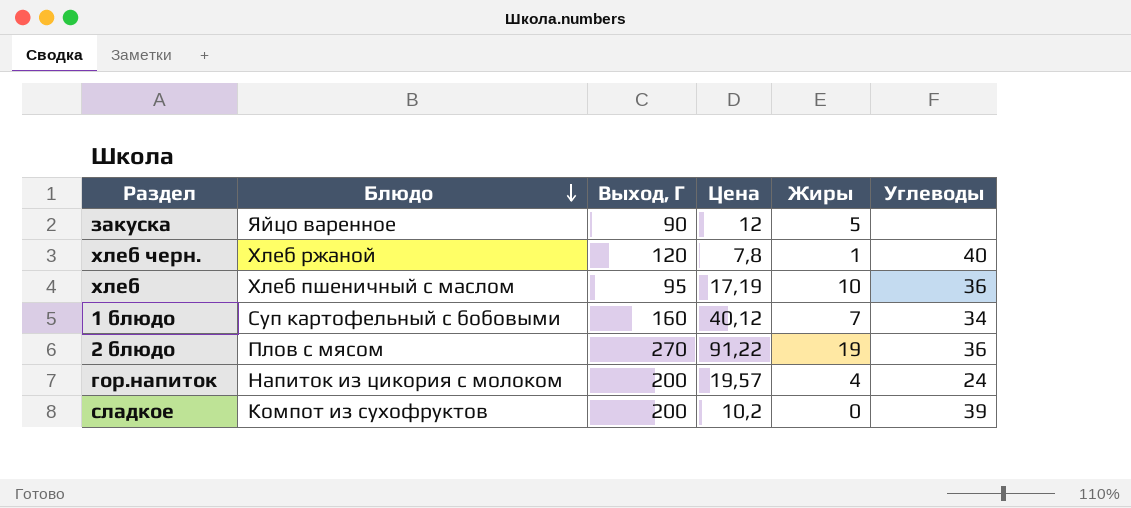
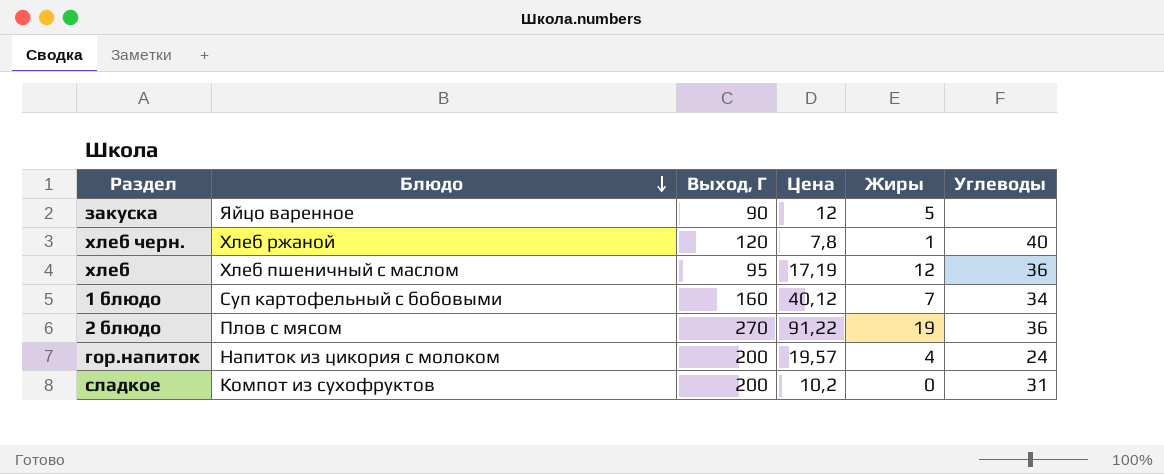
хлеб | Жиры: 10 -> 12
сладкое | Углеводы: 39 -> 31

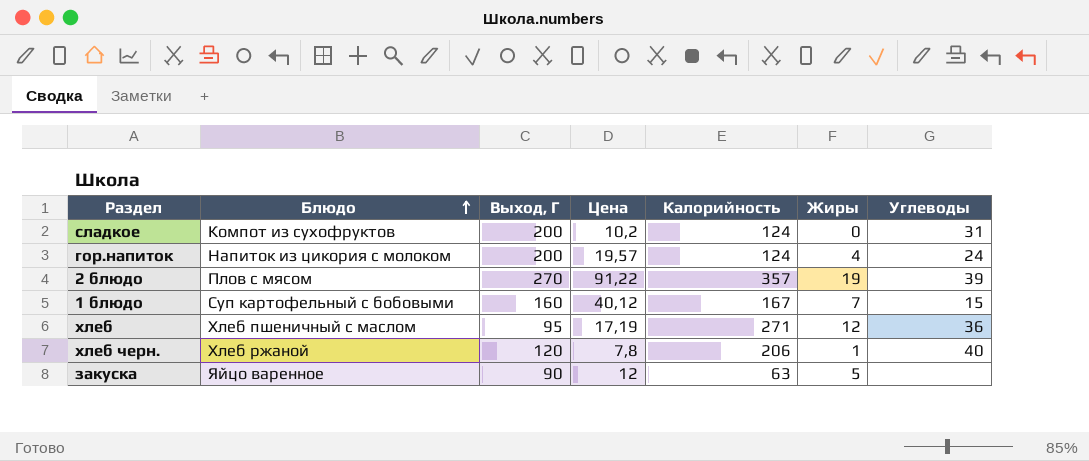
row order: Блюдо descending -> Блюдо ascending
column Калорийность | position: none -> 5
2 блюдо | Углеводы: 36 -> 39
1 блюдо | Углеводы: 34 -> 15

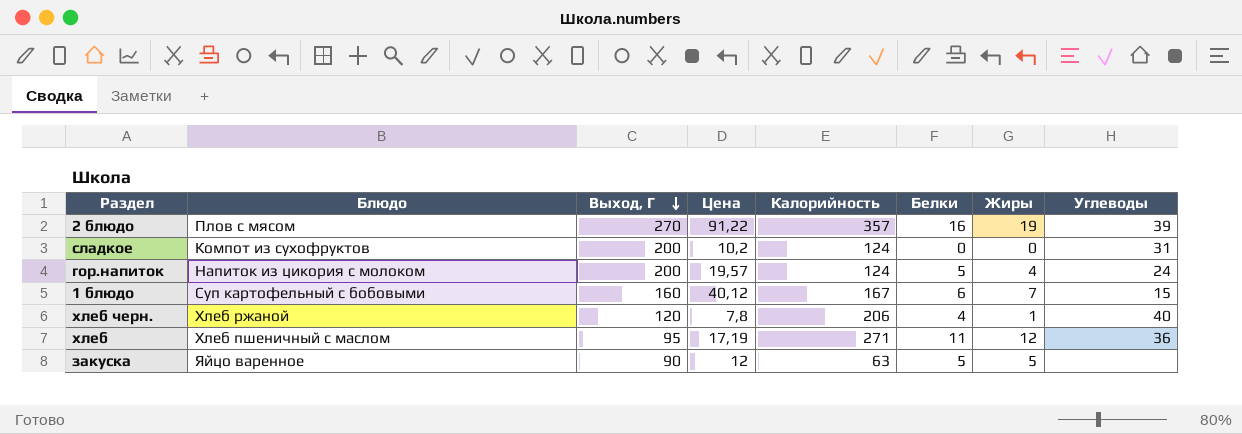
row order: Блюдо ascending -> Выход, Г descending
column Белки | position: none -> 6

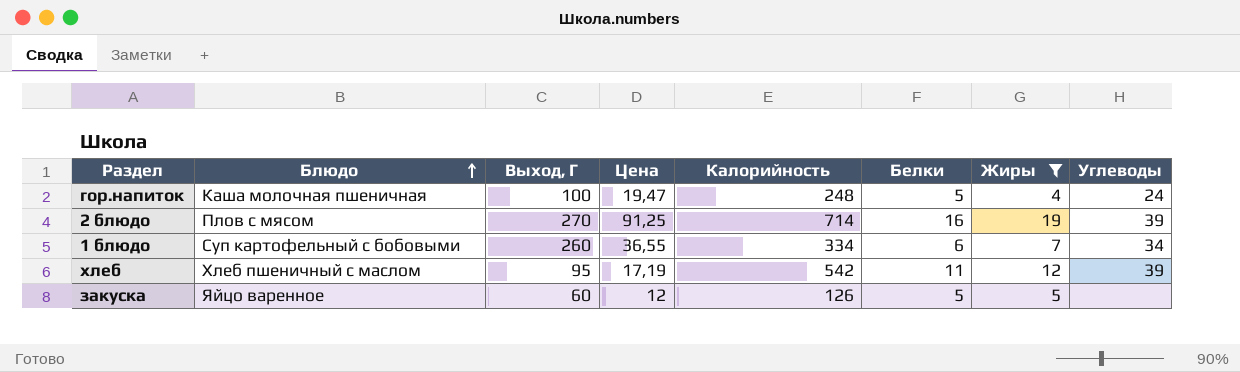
filter: none -> Жиры >= 4
row order: Выход, Г descending -> Блюдо ascending
гор.напиток | Блюдо: Напиток из цикория с молоком -> Каша молочная пшеничная
гор.напиток | Выход, Г: 200 -> 100
гор.напиток | Цена: 19,57 -> 19,47
гор.напиток | Калорийность: 124 -> 248
2 блюдо | Цена: 91,22 -> 91,25
2 блюдо | Калорийность: 357 -> 714
1 блюдо | Выход, Г: 160 -> 260
1 блюдо | Цена: 40,12 -> 36,55
1 блюдо | Калорийность: 167 -> 334
1 блюдо | Углеводы: 15 -> 34
хлеб | Калорийность: 271 -> 542
хлеб | Углеводы: 36 -> 39
закуска | Выход, Г: 90 -> 60
закуска | Калорийность: 63 -> 126

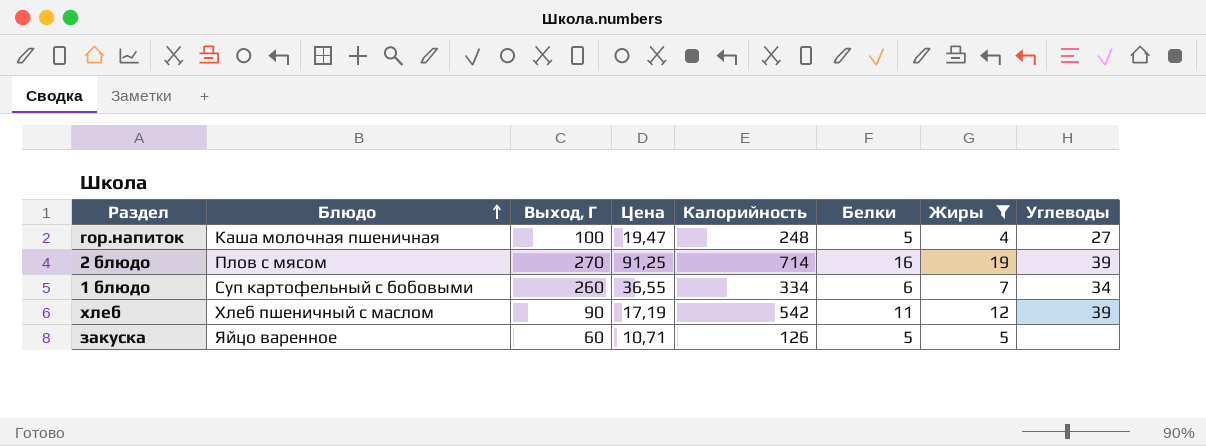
гор.напиток | Углеводы: 24 -> 27
хлеб | Выход, Г: 95 -> 90
закуска | Цена: 12 -> 10,71

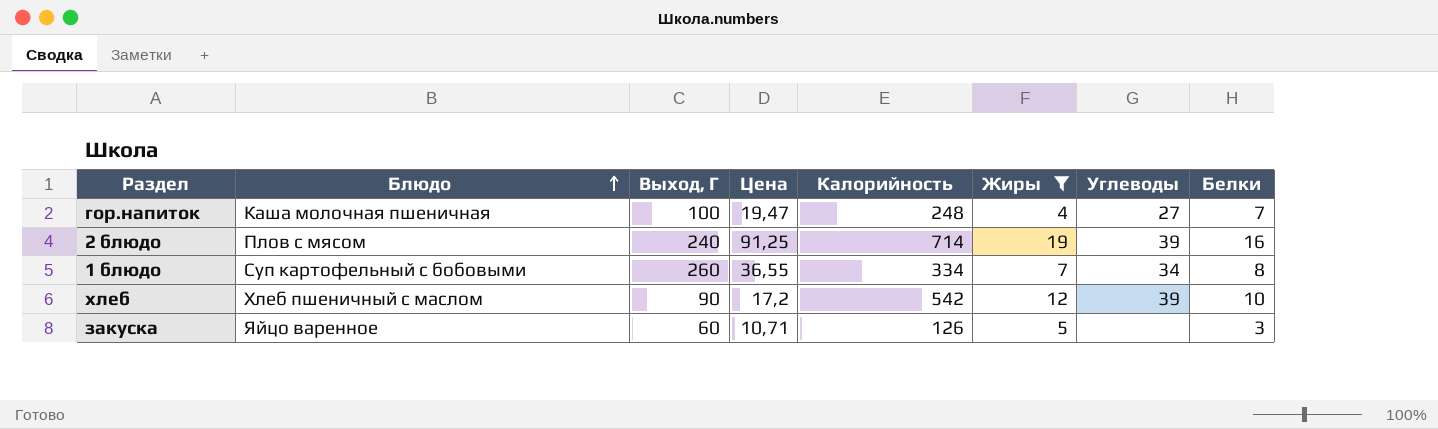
column Белки | position: 6 -> 8
гор.напиток | Белки: 5 -> 7
2 блюдо | Выход, Г: 270 -> 240
1 блюдо | Белки: 6 -> 8
хлеб | Цена: 17,19 -> 17,2
хлеб | Белки: 11 -> 10
закуска | Белки: 5 -> 3

